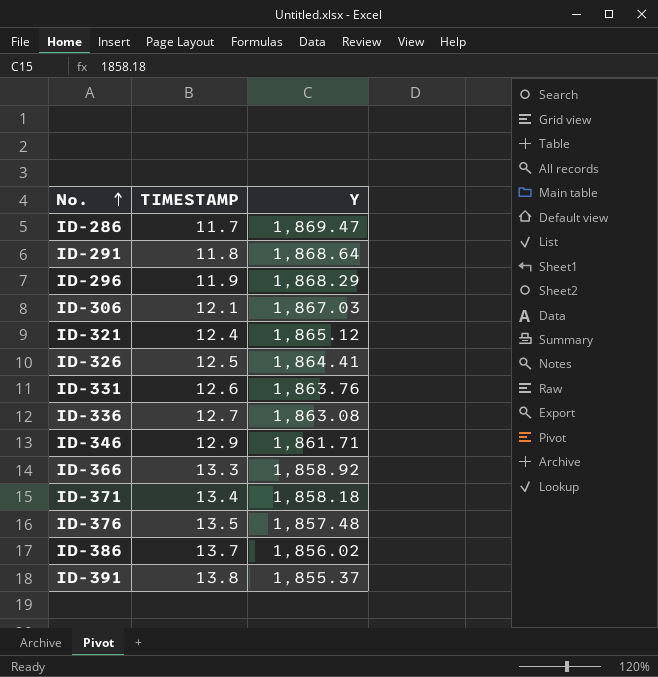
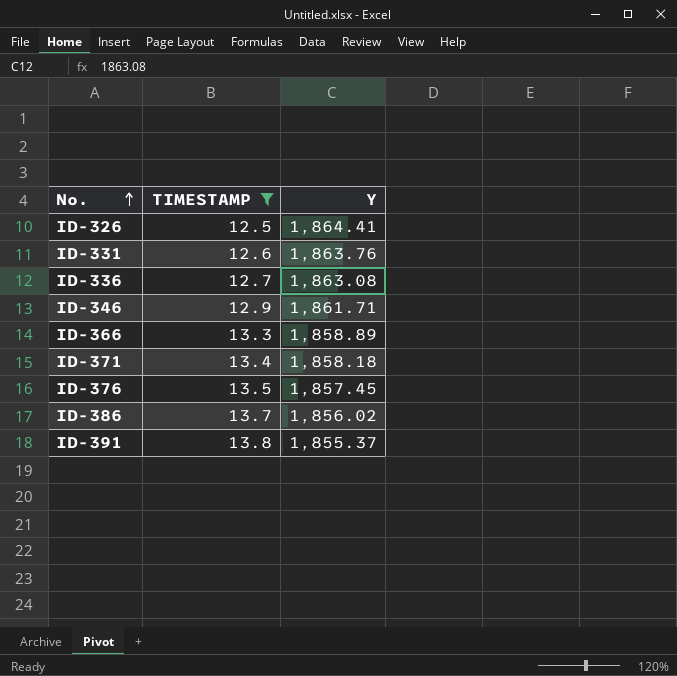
filter: none -> TIMESTAMP >= 12.5
ID-366 | Y: 1,858.92 -> 1,858.89
ID-376 | Y: 1,857.48 -> 1,857.45

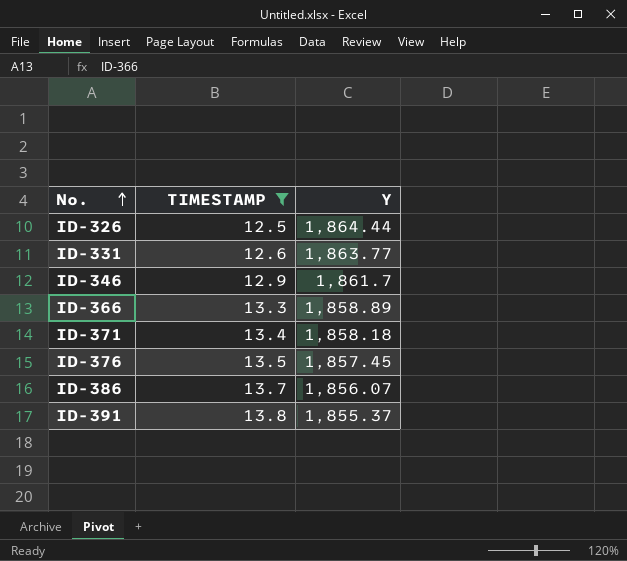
row ID-336: 12.7 | 1,863.08 -> none
ID-326 | Y: 1,864.41 -> 1,864.44
ID-331 | Y: 1,863.76 -> 1,863.77
ID-346 | Y: 1,861.71 -> 1,861.7
ID-386 | Y: 1,856.02 -> 1,856.07

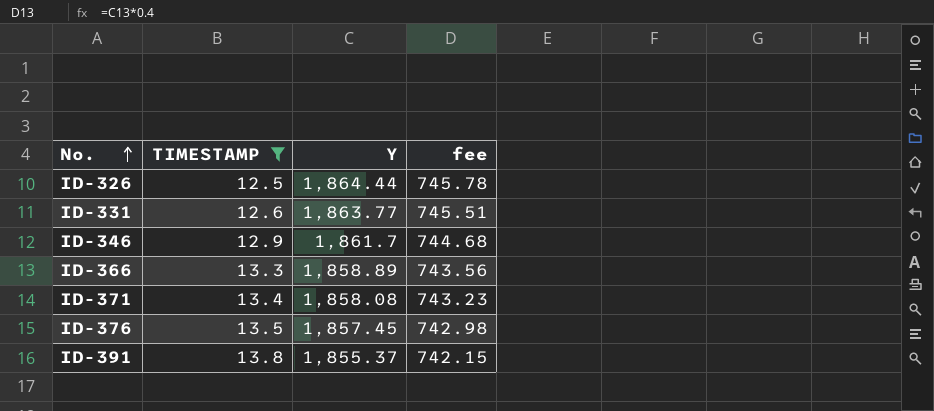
column fee | formula: none -> [Y] * 0.4
row ID-386: 13.7 | 1,856.07 -> none
ID-371 | Y: 1,858.18 -> 1,858.08

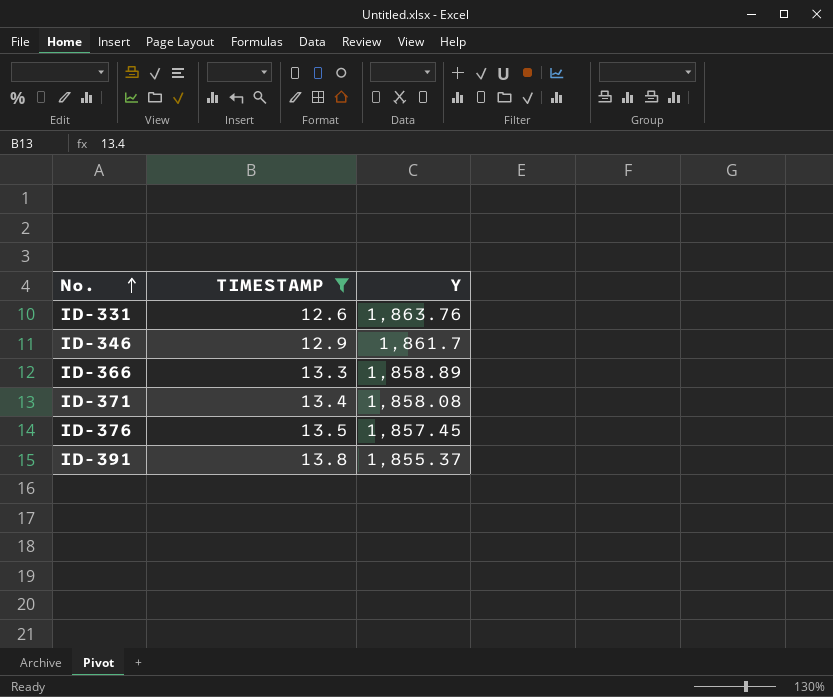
column fee | formula: [Y] * 0.4 -> none
row ID-326: 12.5 | 1,864.44 | 745.78 -> none
ID-331 | Y: 1,863.77 -> 1,863.76

